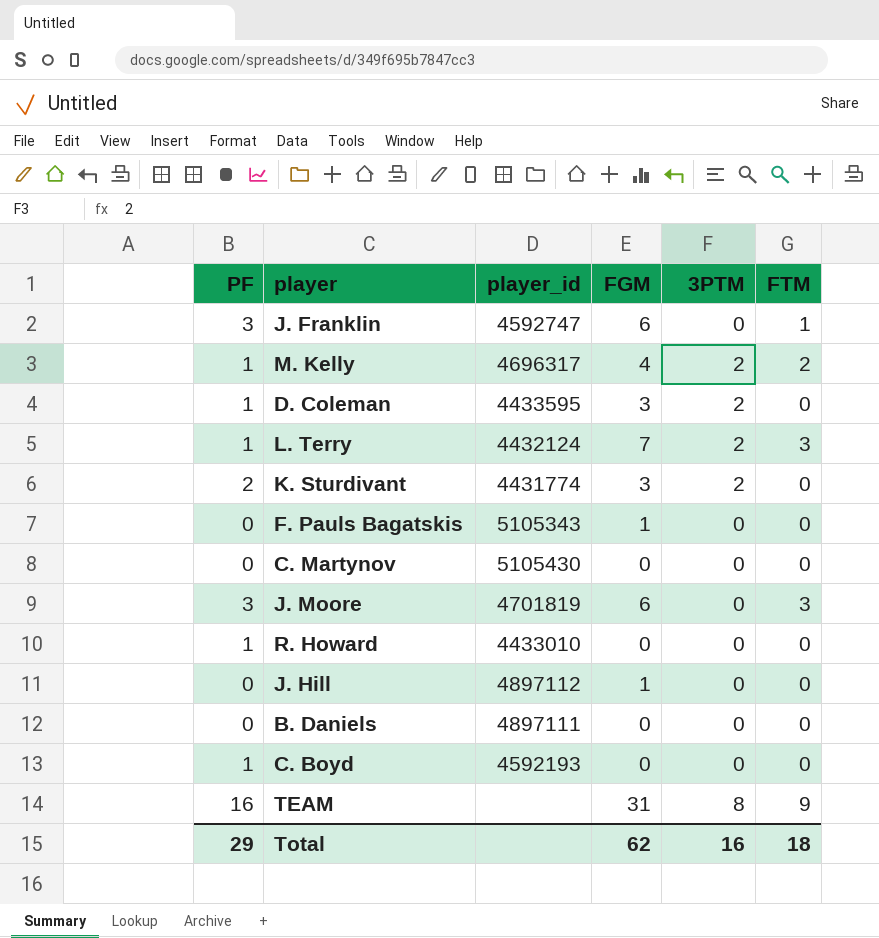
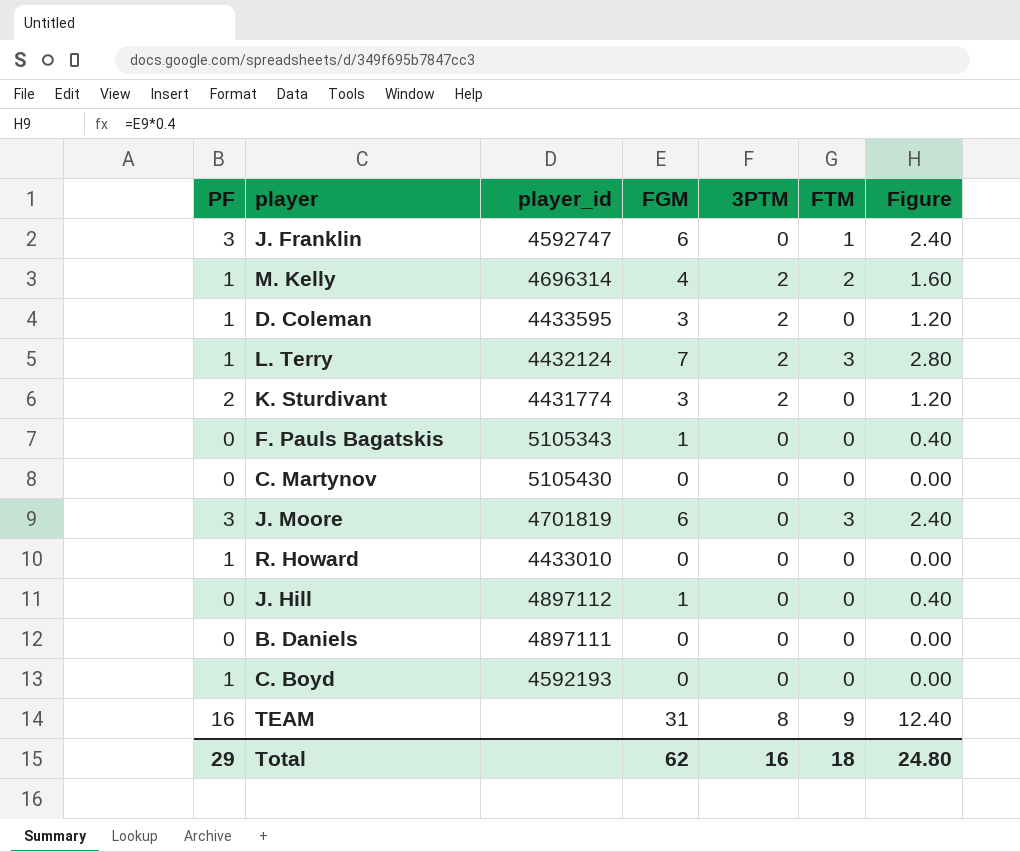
column Figure | formula: none -> [FGM] * 0.4
M. Kelly | player_id: 4696317 -> 4696314

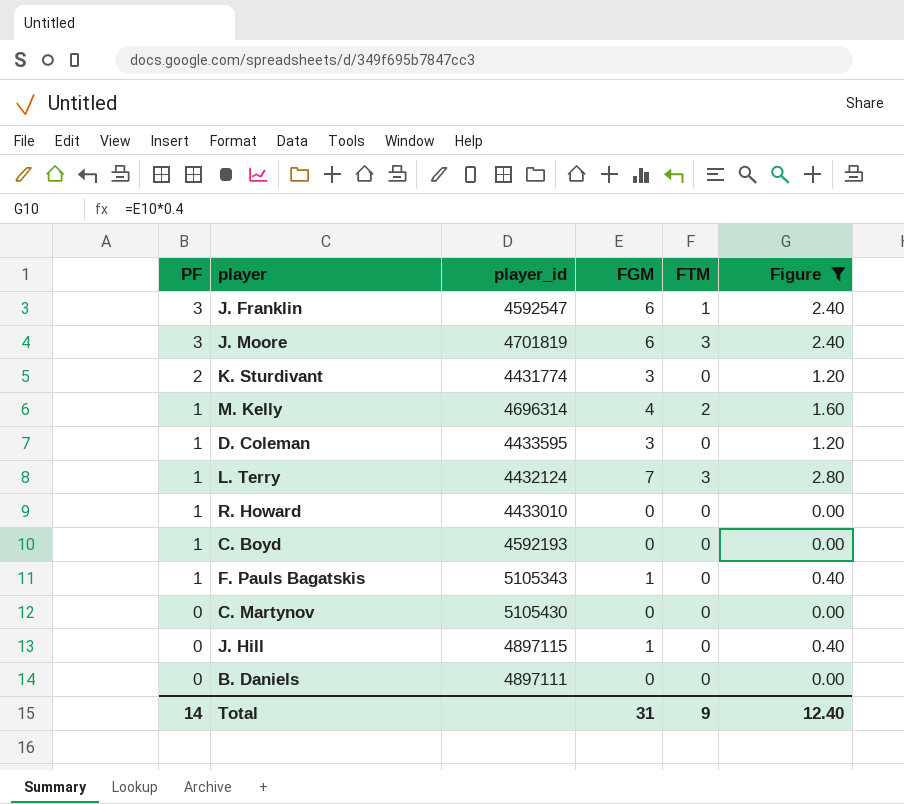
filter: none -> Figure != 12.40
row order: none -> PF descending
column 3PTM | position: 5 -> none
J. Franklin | player_id: 4592747 -> 4592547
F. Pauls Bagatskis | PF: 0 -> 1
J. Hill | player_id: 4897112 -> 4897115
Total | PF: 29 -> 14
Total | FGM: 62 -> 31
Total | FTM: 18 -> 9
Total | Figure: 24.80 -> 12.40

